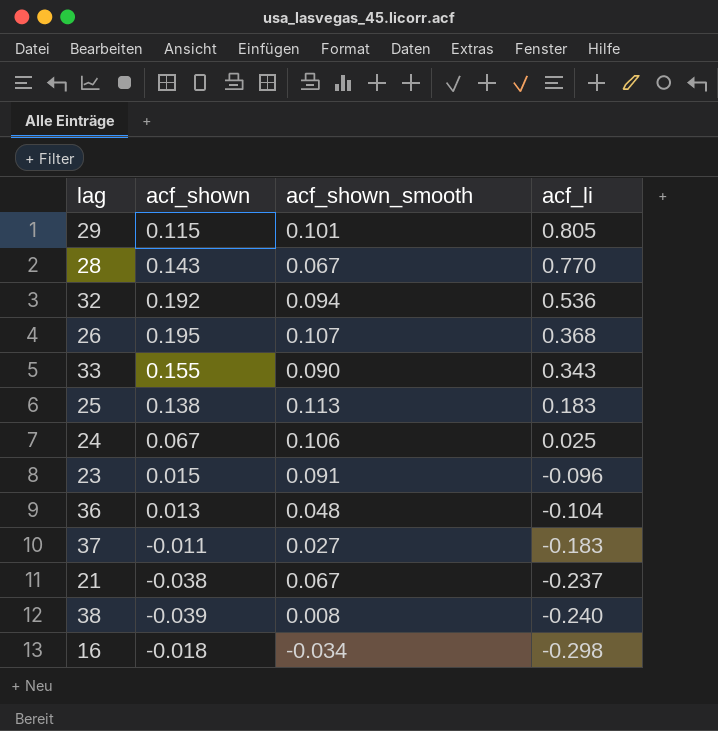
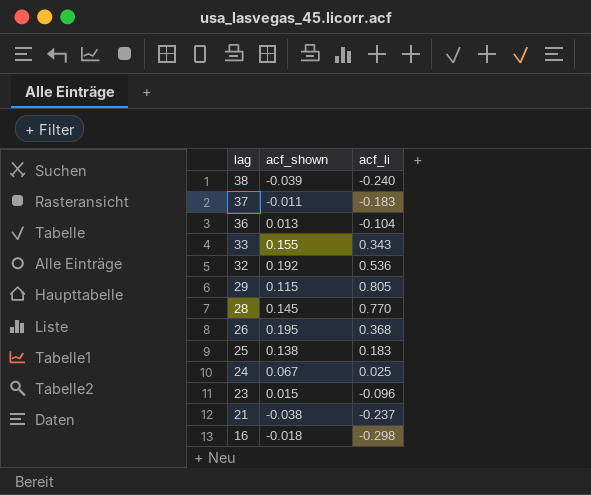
row order: acf_li descending -> lag descending
column acf_shown_smooth | position: 3 -> none
28 | acf_shown: 0.143 -> 0.145

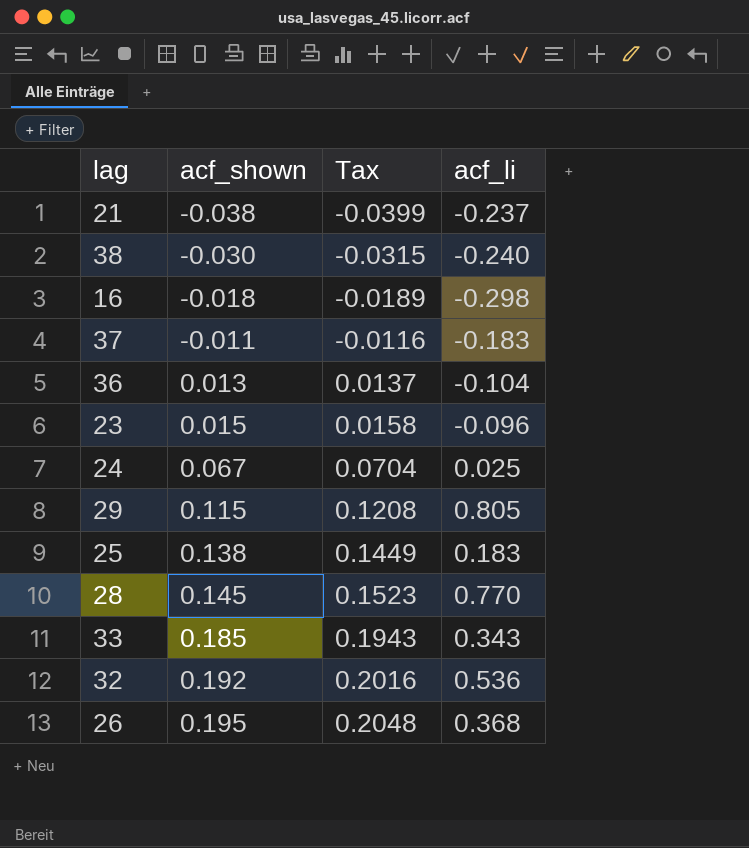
row order: lag descending -> acf_shown ascending
column Tax | formula: none -> [acf_shown] * 1.05
38 | acf_shown: -0.039 -> -0.030
33 | acf_shown: 0.155 -> 0.185

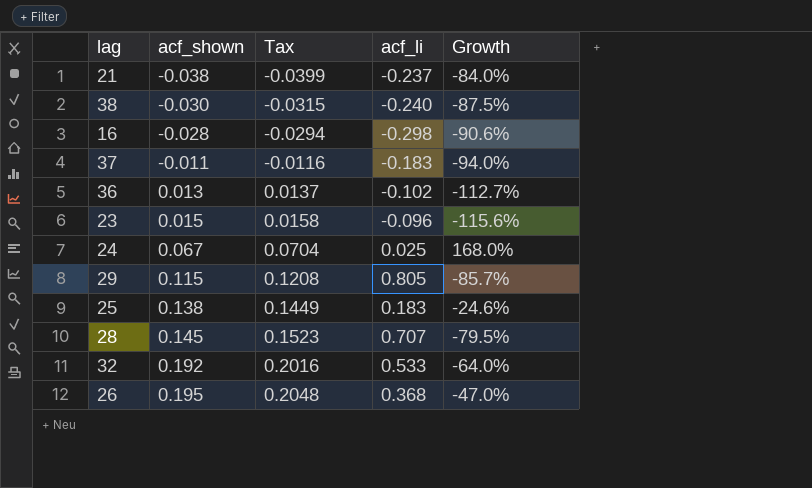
column Growth | formula: none -> ([acf_shown] - [acf_li]) / [acf_li]
row 33: 0.185 | 0.1943 | 0.343 -> none
16 | acf_shown: -0.018 -> -0.028
16 | Tax: -0.0189 -> -0.0294
36 | acf_li: -0.104 -> -0.102
28 | acf_li: 0.770 -> 0.707
32 | acf_li: 0.536 -> 0.533

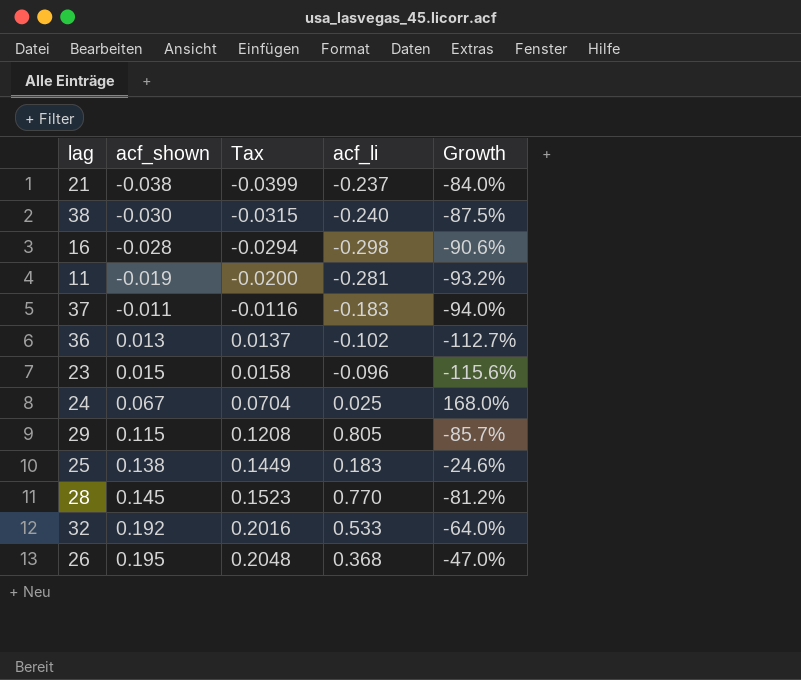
row 11: none -> -0.019 | -0.0200 | -0.281 | -93.2%
28 | acf_li: 0.707 -> 0.770
28 | Growth: -79.5% -> -81.2%

